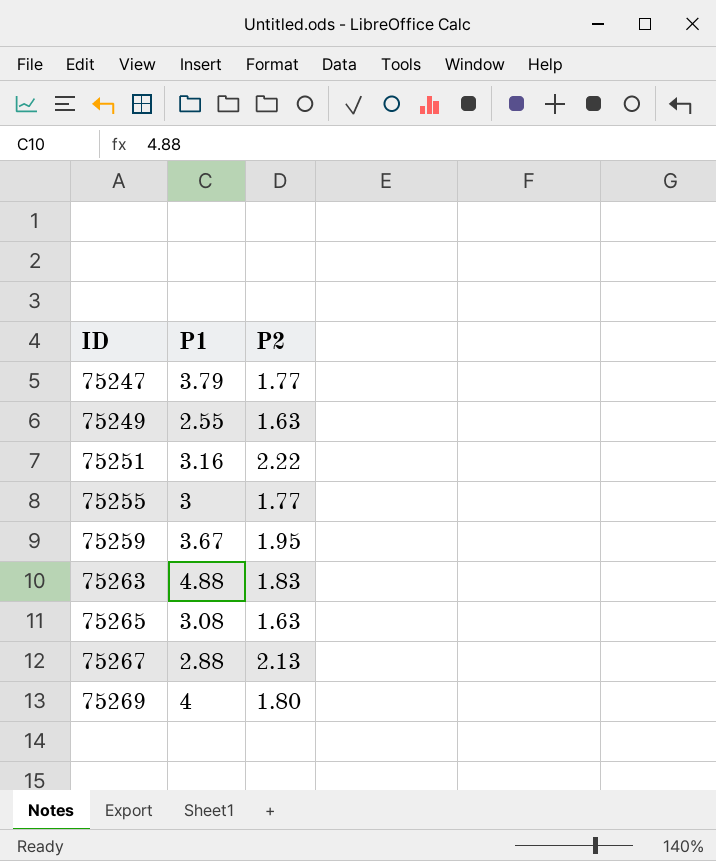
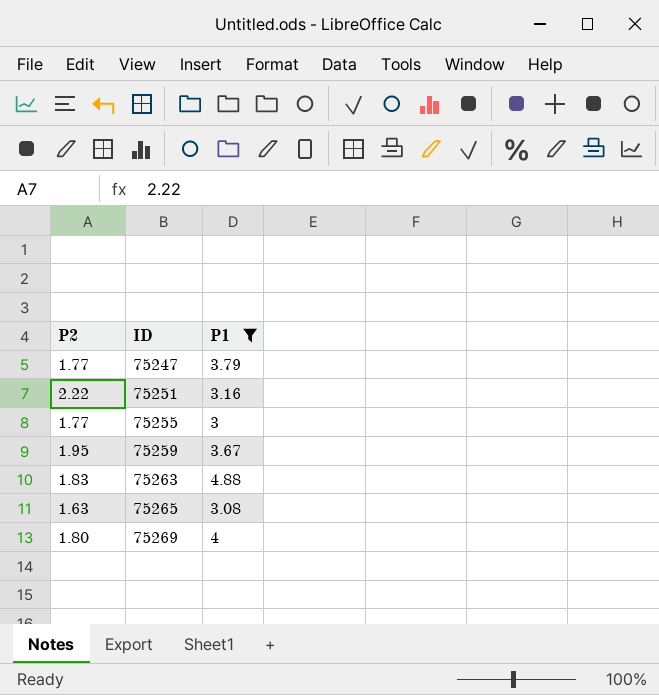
filter: none -> P1 >= 3
column P2 | position: 3 -> 1

